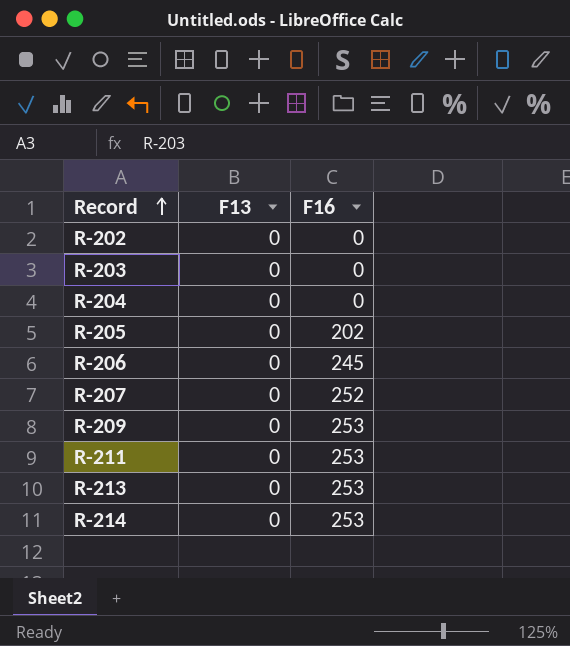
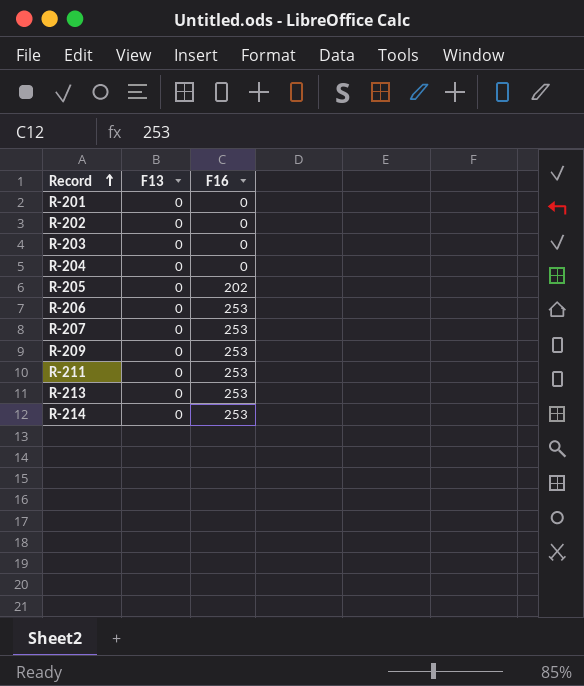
row R-201: none -> 0 | 0
R-206 | F16: 245 -> 253
R-207 | F16: 252 -> 253

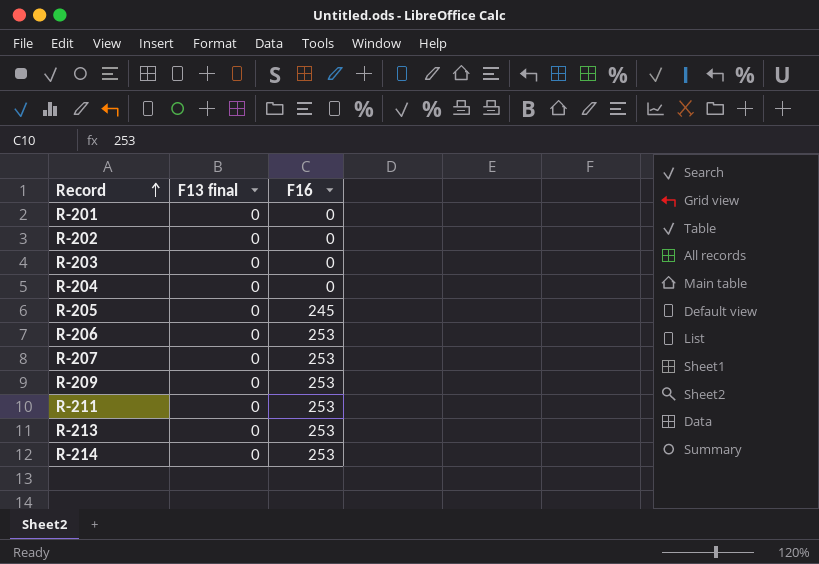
column name: F13 -> F13 final
R-205 | F16: 202 -> 245

